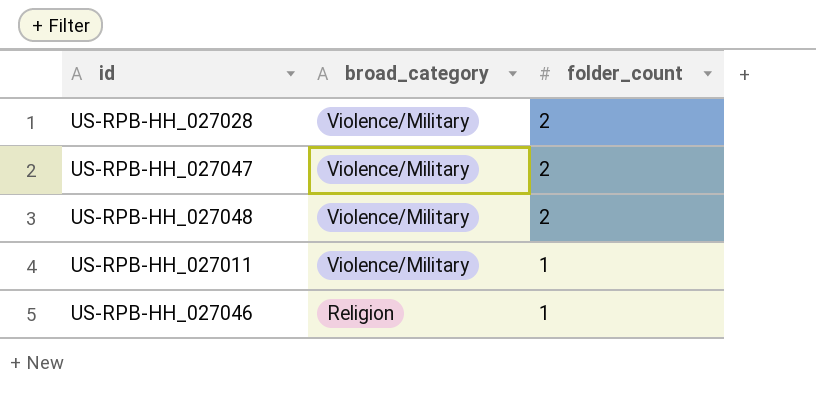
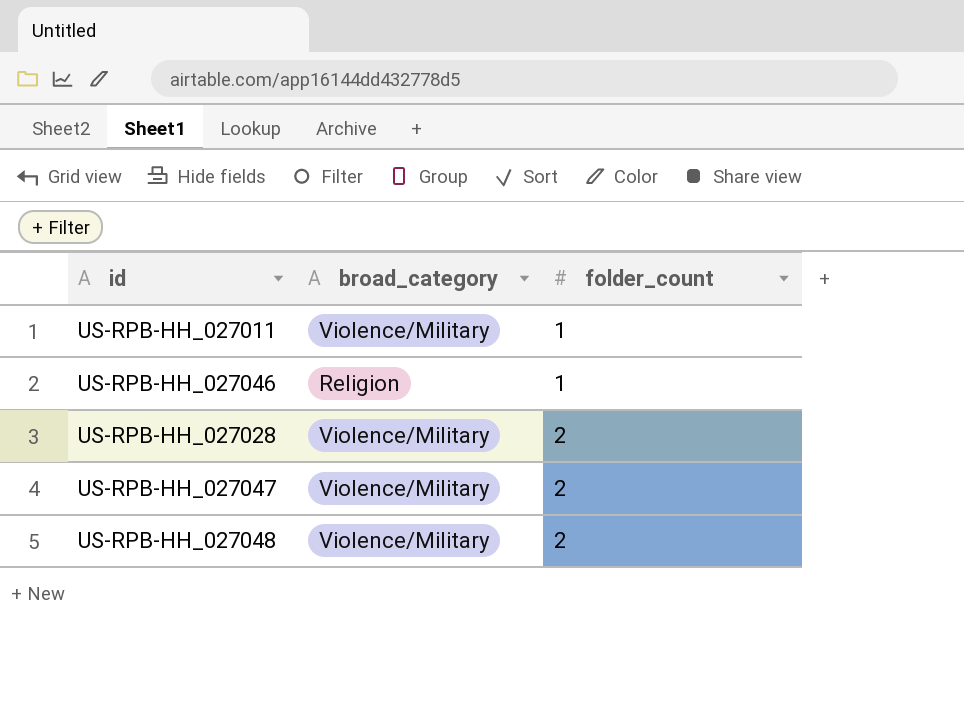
row order: broad_category descending -> folder_count ascending

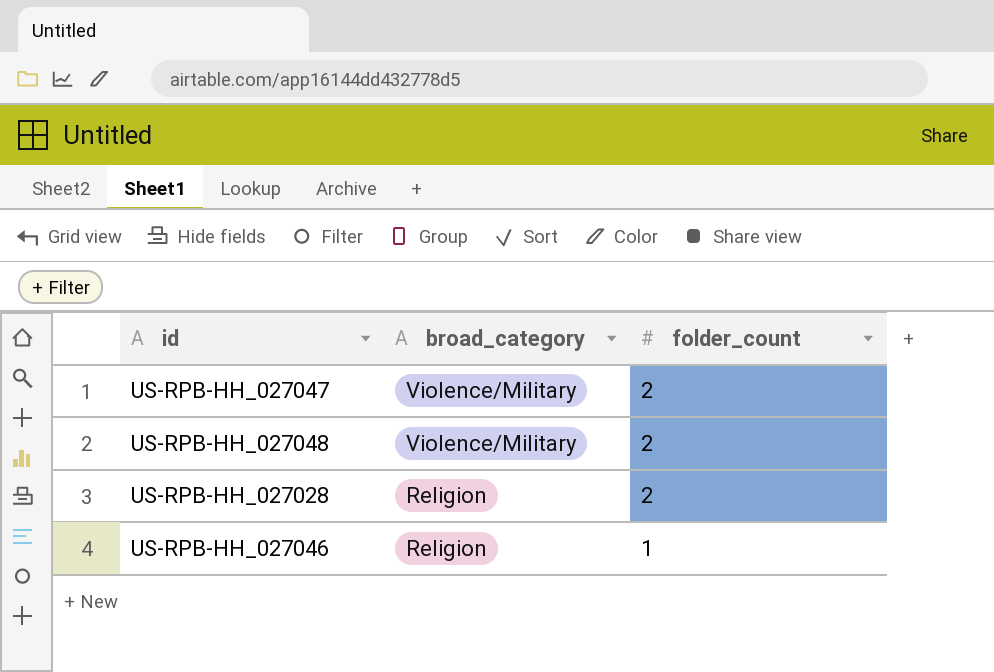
row order: folder_count ascending -> broad_category descending
row US-RPB-HH_027011: Violence/Military | 1 -> none
US-RPB-HH_027028 | broad_category: Violence/Military -> Religion

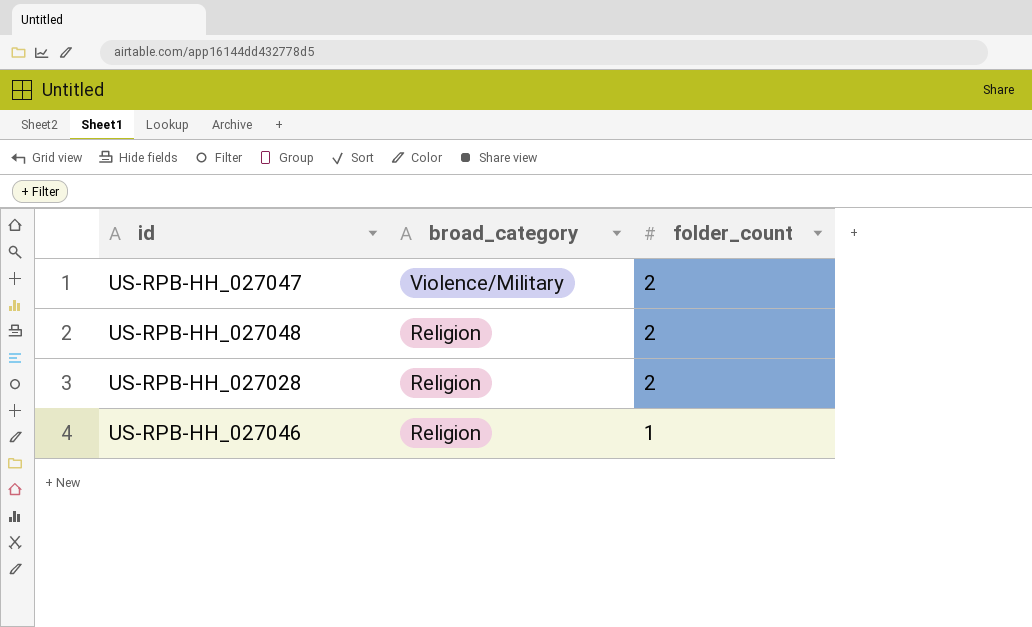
US-RPB-HH_027048 | broad_category: Violence/Military -> Religion

